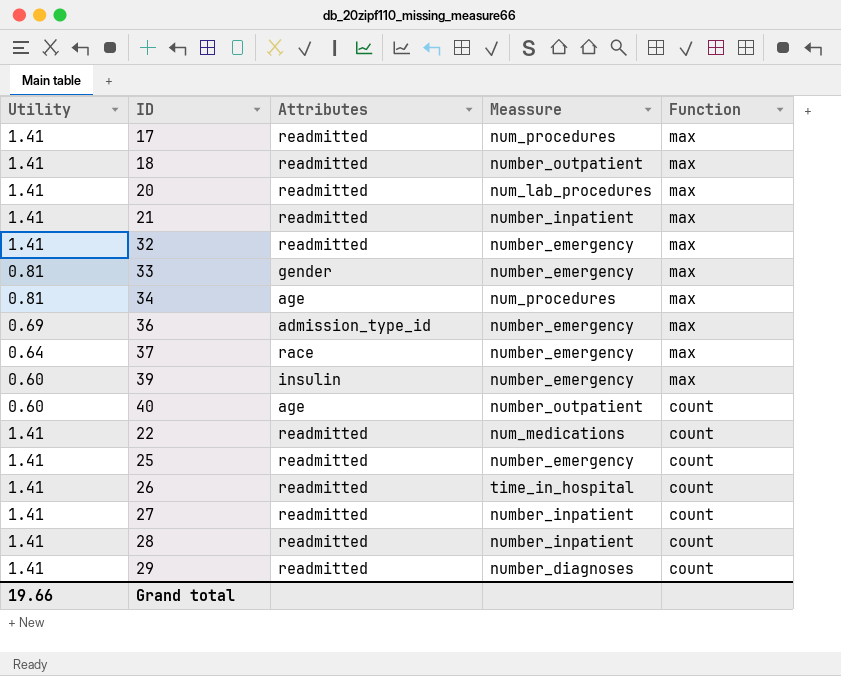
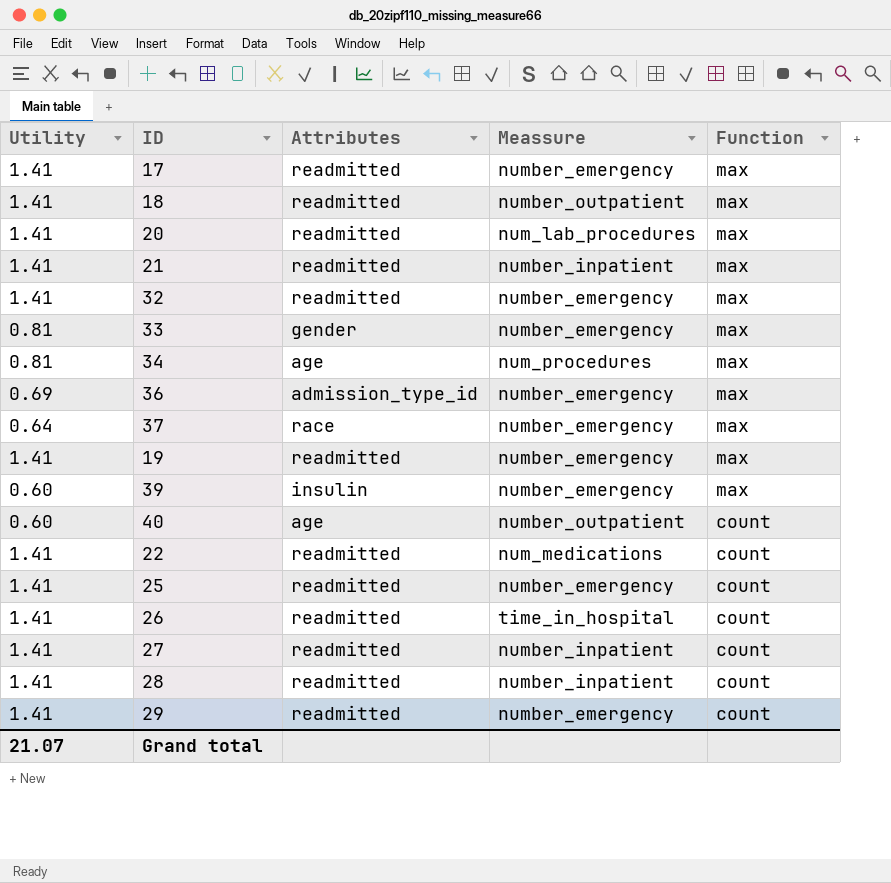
17 | Meassure: num_procedures -> number_emergency
row 19: none -> 1.41 | readmitted | number_emergency | max
29 | Meassure: number_diagnoses -> number_emergency
Grand total | Utility: 19.66 -> 21.07

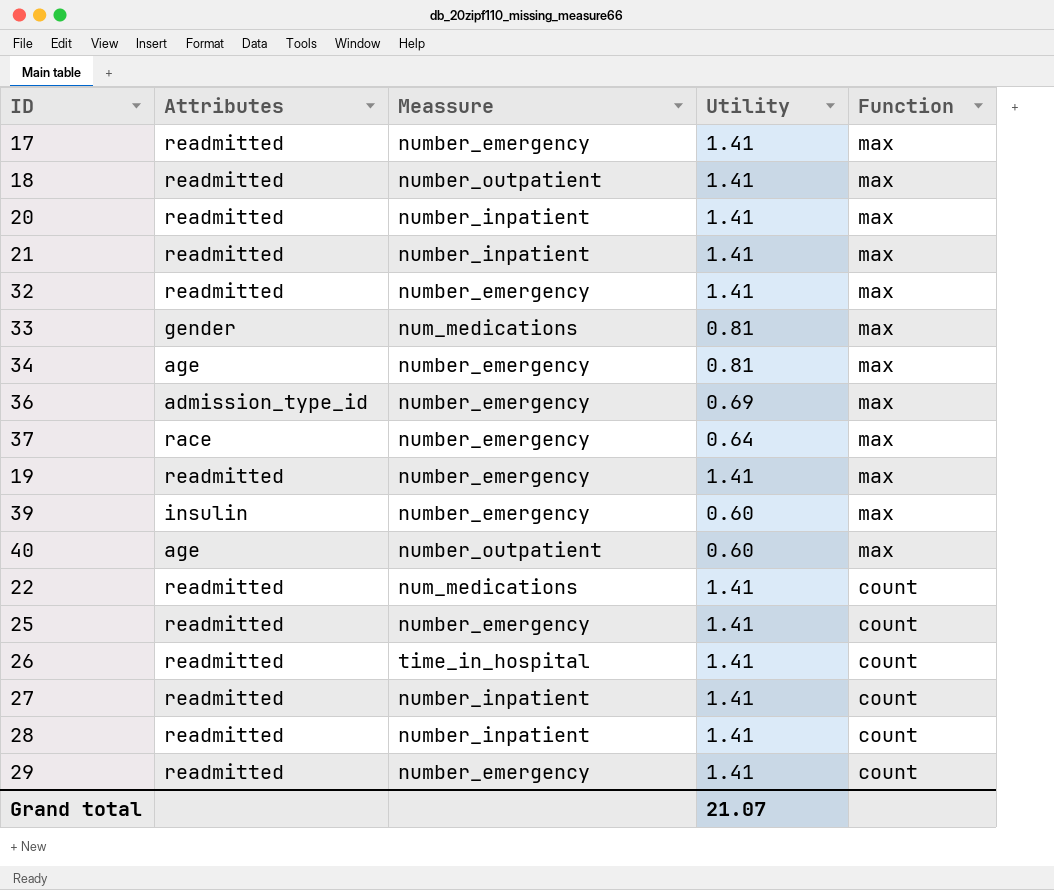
column Utility | position: 1 -> 4
20 | Meassure: num_lab_procedures -> number_inpatient
33 | Meassure: number_emergency -> num_medications
34 | Meassure: num_procedures -> number_emergency
40 | Function: count -> max

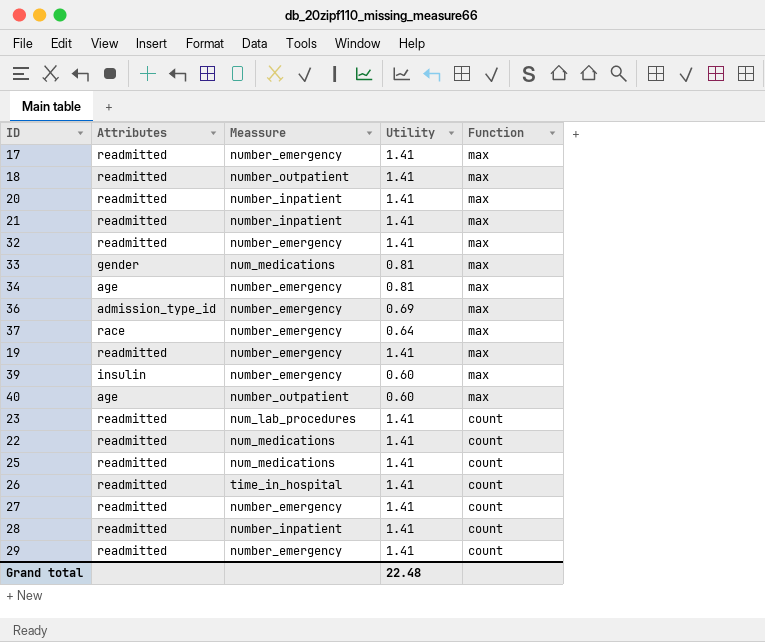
row 23: none -> readmitted | num_lab_procedures | 1.41 | count
25 | Meassure: number_emergency -> num_medications
27 | Meassure: number_inpatient -> number_emergency
Grand total | Utility: 21.07 -> 22.48

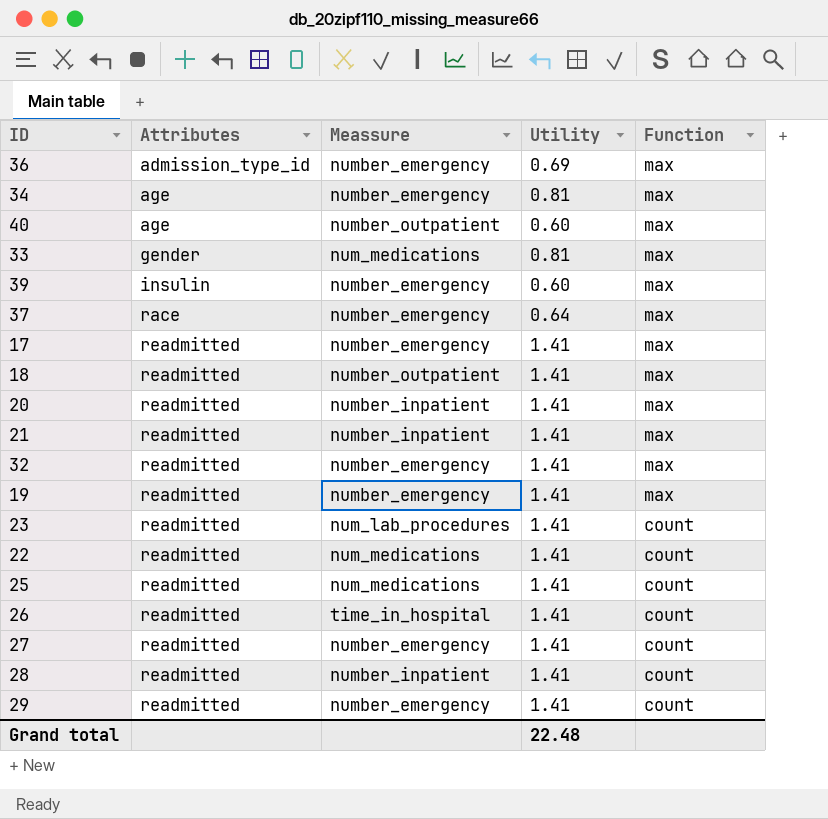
row order: Function descending -> Attributes ascending

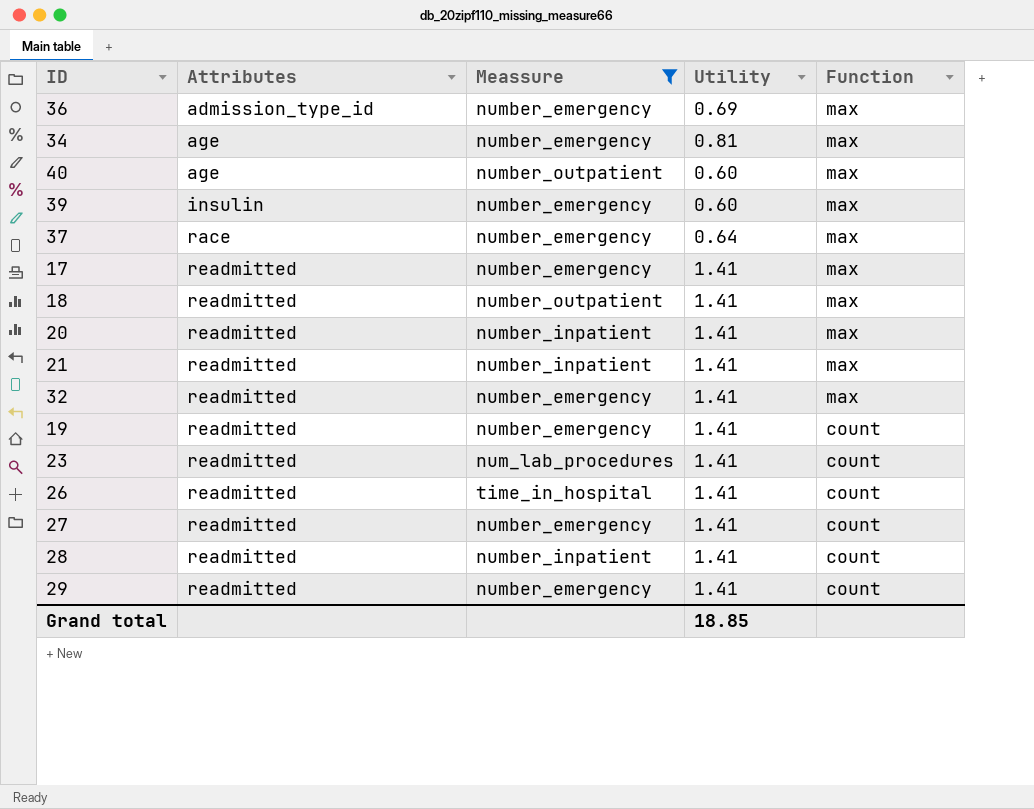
filter: none -> Meassure != num_medications
19 | Function: max -> count
Grand total | Utility: 22.48 -> 18.85

